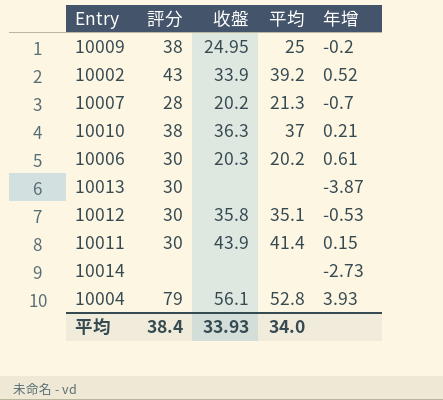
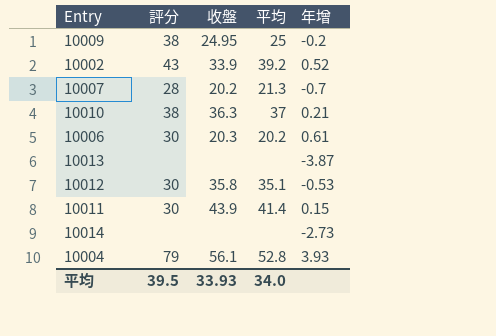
10013 | 評分: 30 -> none
平均 | 評分: 38.4 -> 39.5

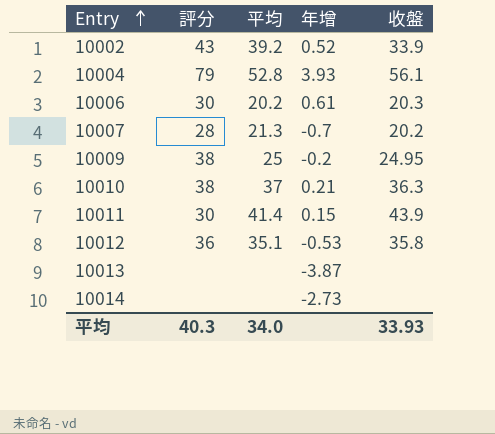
row order: none -> Entry ascending
column 收盤 | position: 3 -> 5
10012 | 評分: 30 -> 36
平均 | 評分: 39.5 -> 40.3

